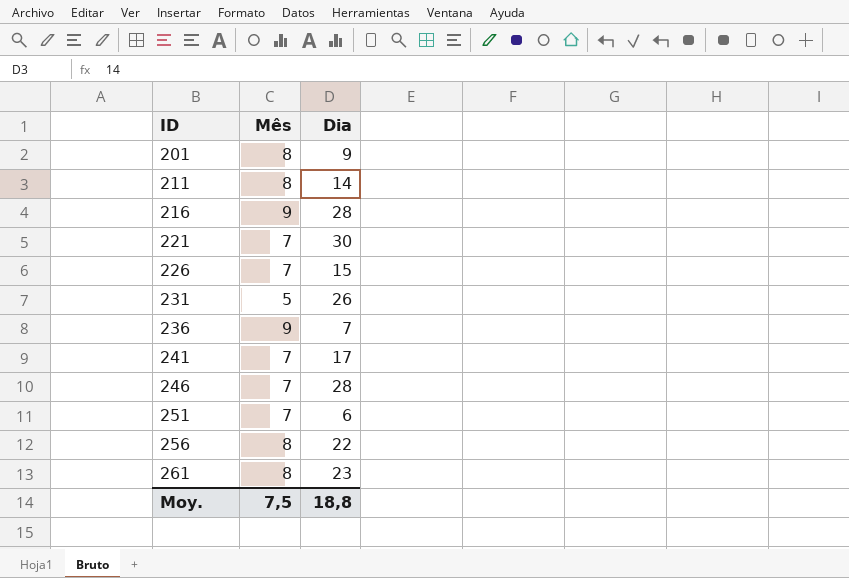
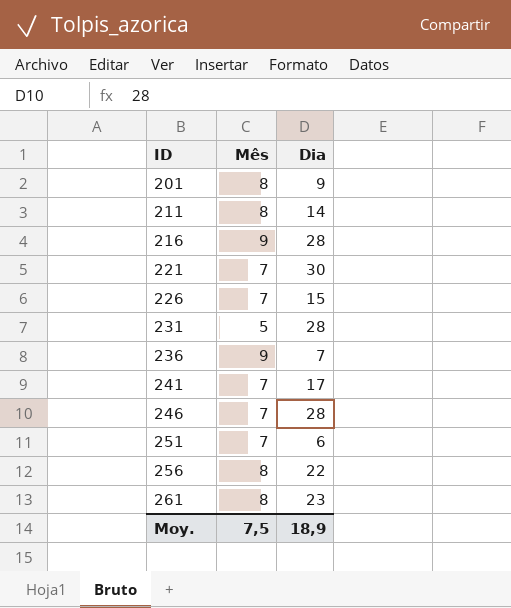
231 | Dia: 26 -> 28
Moy. | Dia: 18,8 -> 18,9

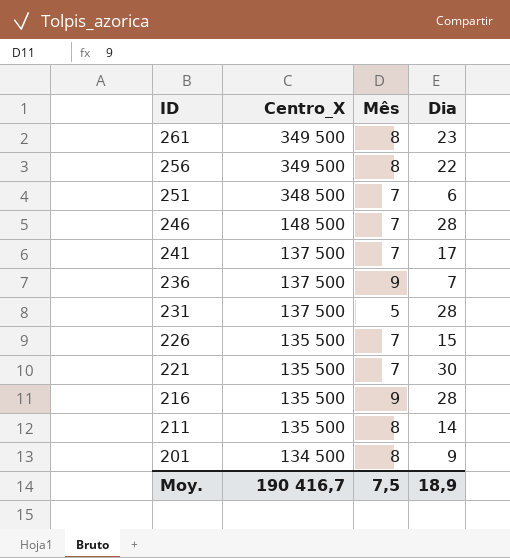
row order: ID ascending -> ID descending
column Centro_X | position: none -> 2

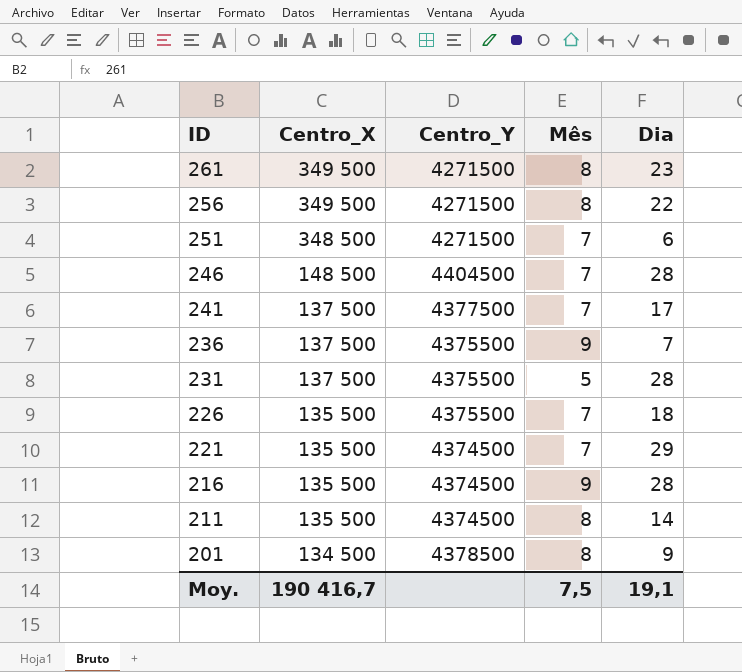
column Centro_Y | position: none -> 3
226 | Dia: 15 -> 18
221 | Dia: 30 -> 29
Moy. | Dia: 18,9 -> 19,1

